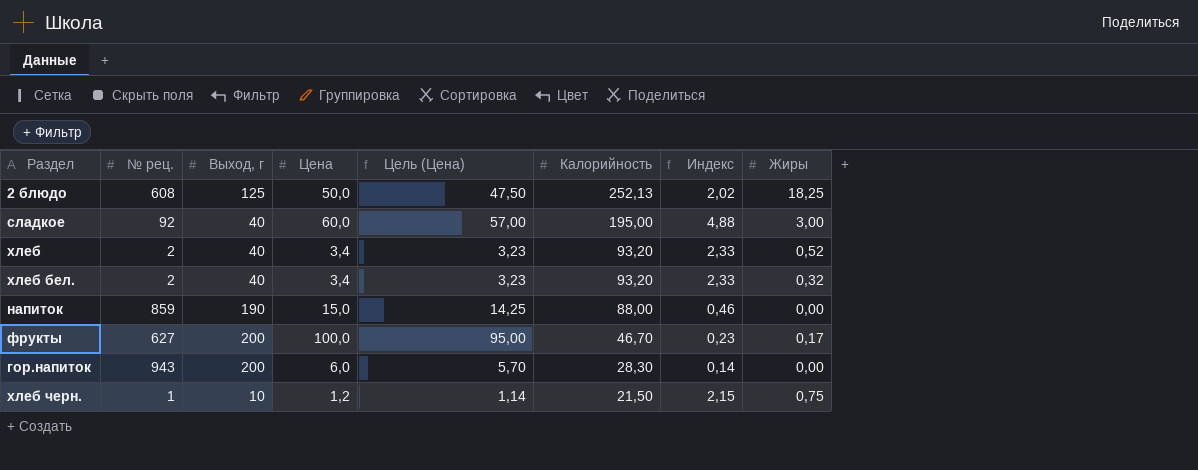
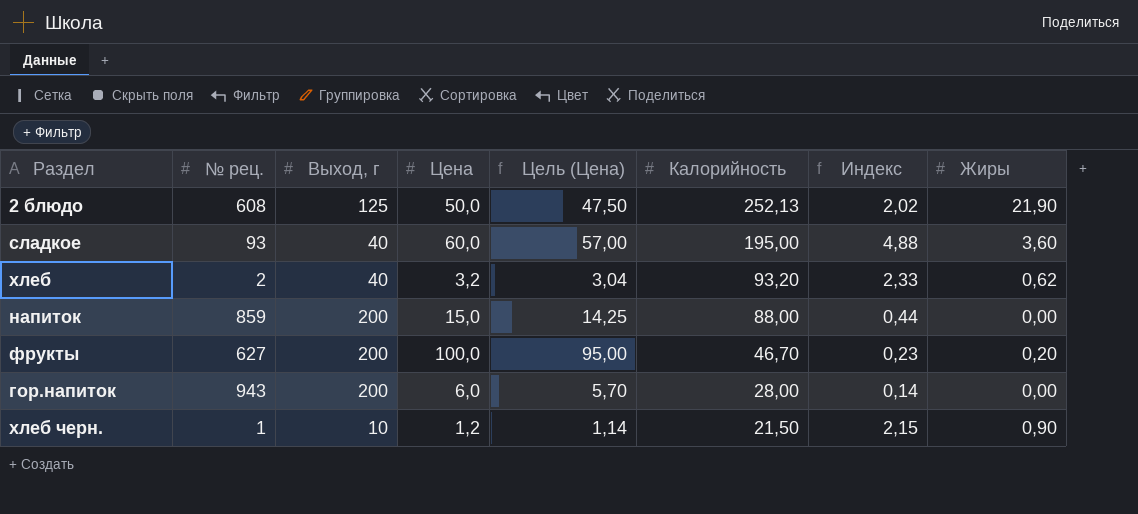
row хлеб бел.: 2 | 40 | 3,4 | 3,23 | 93,20 | 2,33 | 0,32 -> none
2 блюдо | Жиры: 18,25 -> 21,90
сладкое | № рец.: 92 -> 93
сладкое | Жиры: 3,00 -> 3,60
хлеб | Цена: 3,4 -> 3,2
хлеб | Цель (Цена): 3,23 -> 3,04
хлеб | Жиры: 0,52 -> 0,62
напиток | Выход, г: 190 -> 200
напиток | Индекс: 0,46 -> 0,44
фрукты | Жиры: 0,17 -> 0,20
гор.напиток | Калорийность: 28,30 -> 28,00
хлеб черн. | Жиры: 0,75 -> 0,90

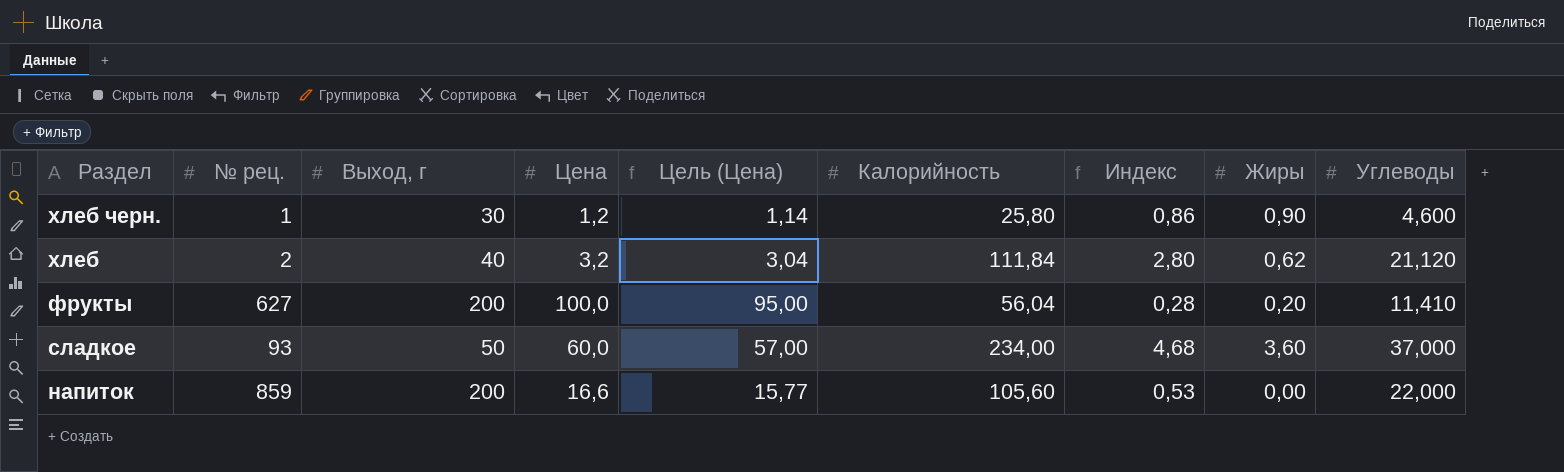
row order: Калорийность descending -> Раздел descending
column Углеводы | position: none -> 9
row 2 блюдо: 608 | 125 | 50,0 | 47,50 | 252,13 | 2,02 | 21,90 -> none
row гор.напиток: 943 | 200 | 6,0 | 5,70 | 28,00 | 0,14 | 0,00 -> none
хлеб черн. | Выход, г: 10 -> 30
хлеб черн. | Калорийность: 21,50 -> 25,80
хлеб черн. | Индекс: 2,15 -> 0,86
хлеб | Калорийность: 93,20 -> 111,84
хлеб | Индекс: 2,33 -> 2,80
фрукты | Калорийность: 46,70 -> 56,04
фрукты | Индекс: 0,23 -> 0,28
сладкое | Выход, г: 40 -> 50
сладкое | Калорийность: 195,00 -> 234,00
сладкое | Индекс: 4,88 -> 4,68
напиток | Цена: 15,0 -> 16,6
напиток | Цель (Цена): 14,25 -> 15,77
напиток | Калорийность: 88,00 -> 105,60
напиток | Индекс: 0,44 -> 0,53

